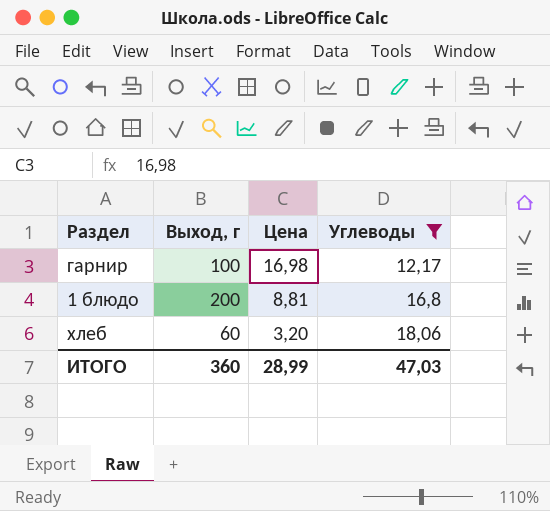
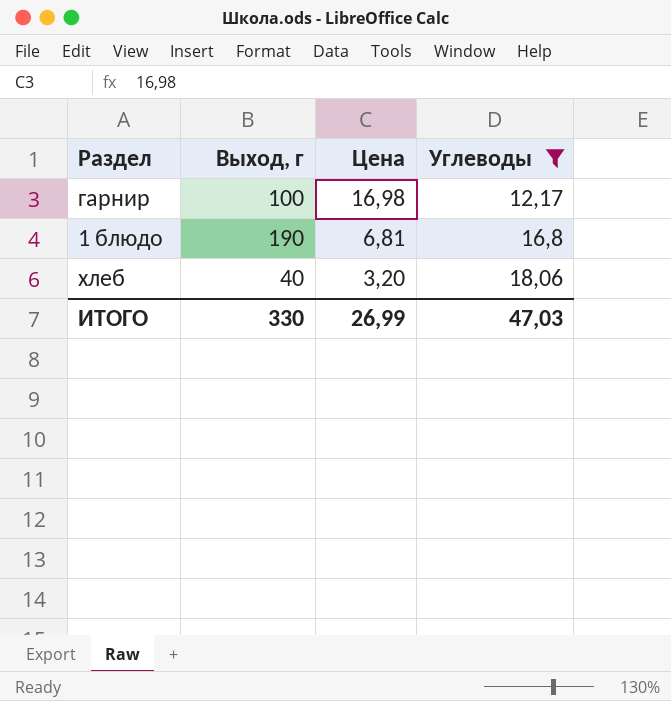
1 блюдо | Выход, г: 200 -> 190
1 блюдо | Цена: 8,81 -> 6,81
хлеб | Выход, г: 60 -> 40
ИТОГО | Выход, г: 360 -> 330
ИТОГО | Цена: 28,99 -> 26,99

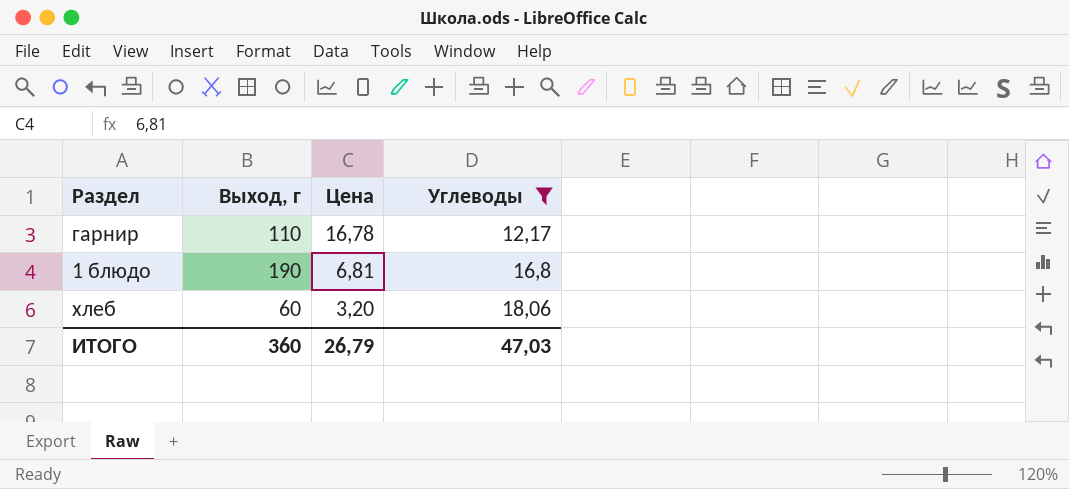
гарнир | Выход, г: 100 -> 110
гарнир | Цена: 16,98 -> 16,78
хлеб | Выход, г: 40 -> 60
ИТОГО | Выход, г: 330 -> 360
ИТОГО | Цена: 26,99 -> 26,79

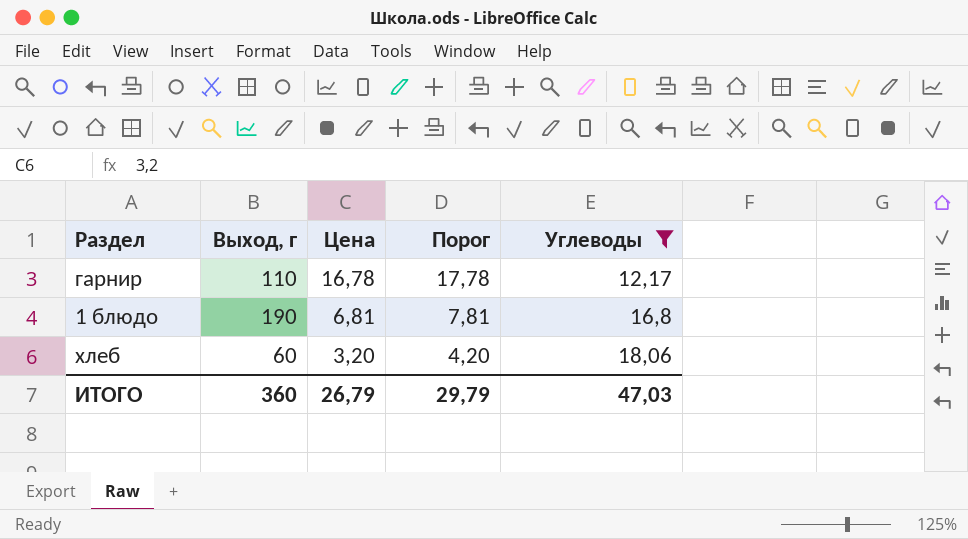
column Порог | formula: none -> [Цена] + 1

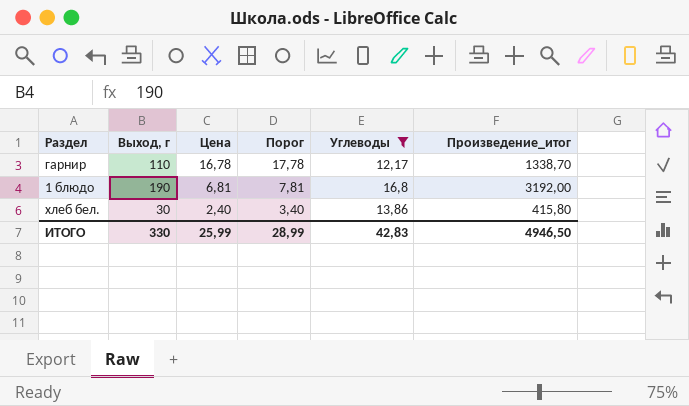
column Произведение_итог | formula: none -> [Выход, г] * [Углеводы]
row хлеб: 60 | 3,20 | 4,20 | 18,06 -> none
row хлеб бел.: none -> 30 | 2,40 | 3,40 | 13,86 | 415,80
ИТОГО | Выход, г: 360 -> 330
ИТОГО | Цена: 26,79 -> 25,99
ИТОГО | Порог: 29,79 -> 28,99
ИТОГО | Углеводы: 47,03 -> 42,83

